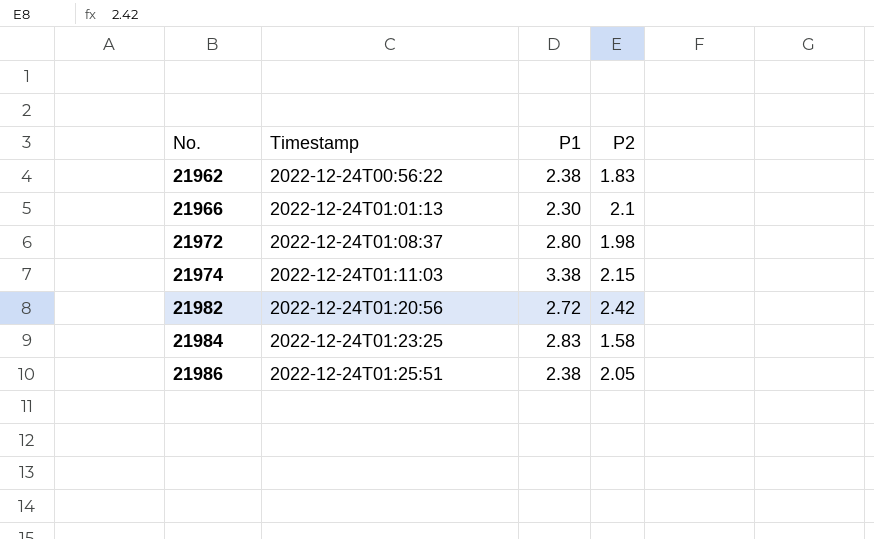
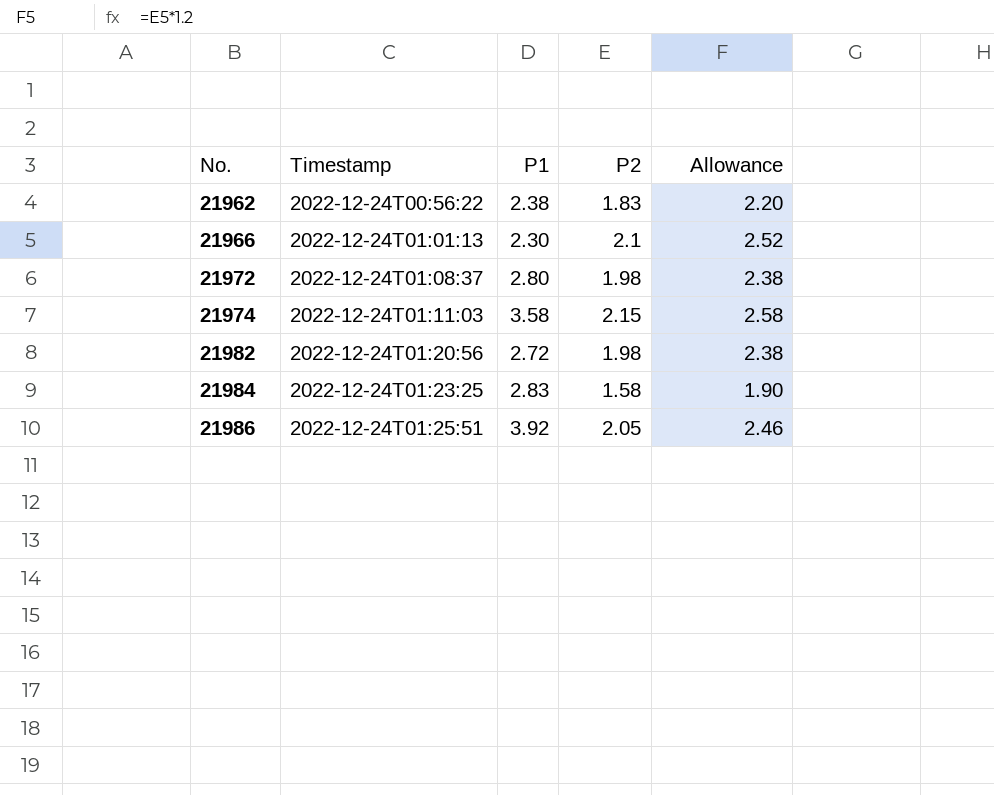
column Allowance | formula: none -> [P2] * 1.2
21974 | P1: 3.38 -> 3.58
21982 | P2: 2.42 -> 1.98
21986 | P1: 2.38 -> 3.92

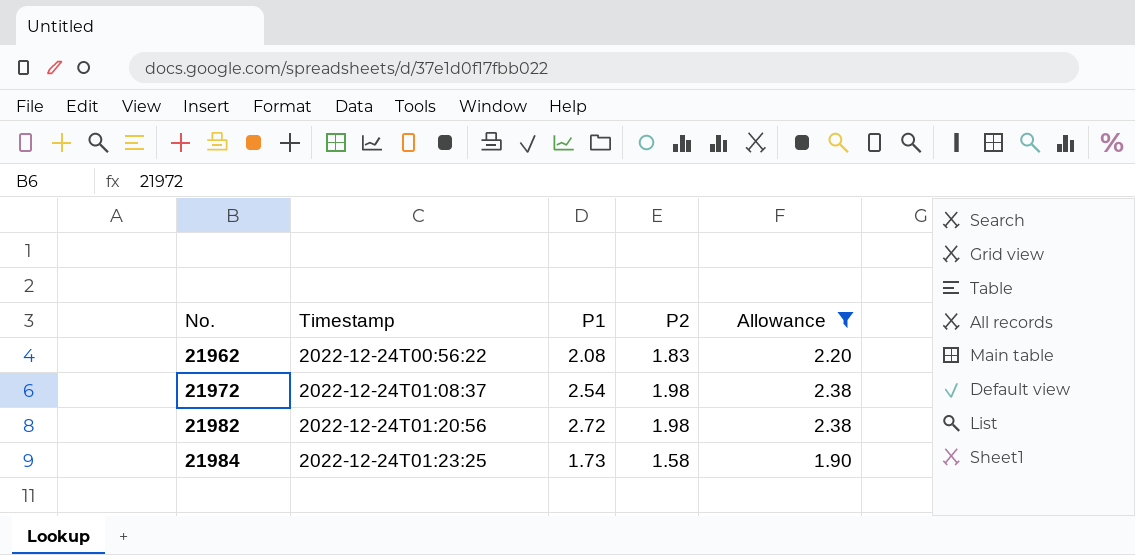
filter: none -> Allowance <= 2.38
21962 | P1: 2.38 -> 2.08
21972 | P1: 2.80 -> 2.54
21984 | P1: 2.83 -> 1.73

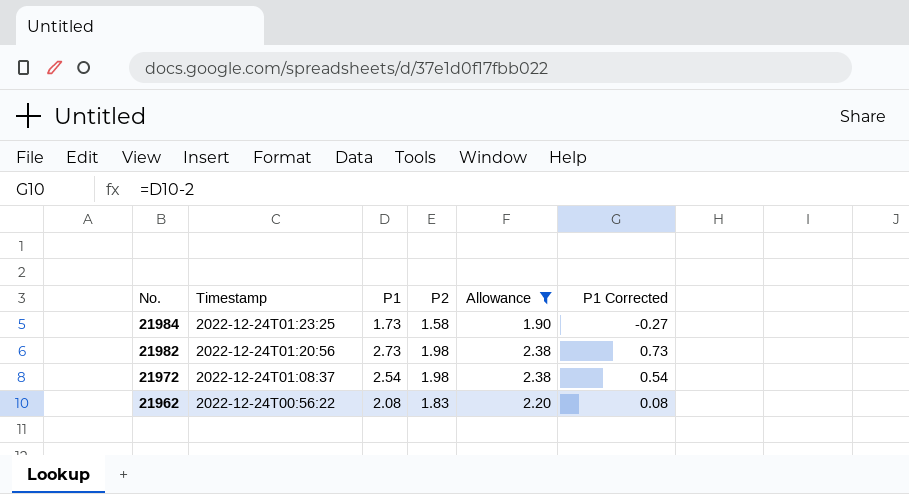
row order: No. ascending -> No. descending
column P1 Corrected | formula: none -> [P1] - 2
21982 | P1: 2.72 -> 2.73

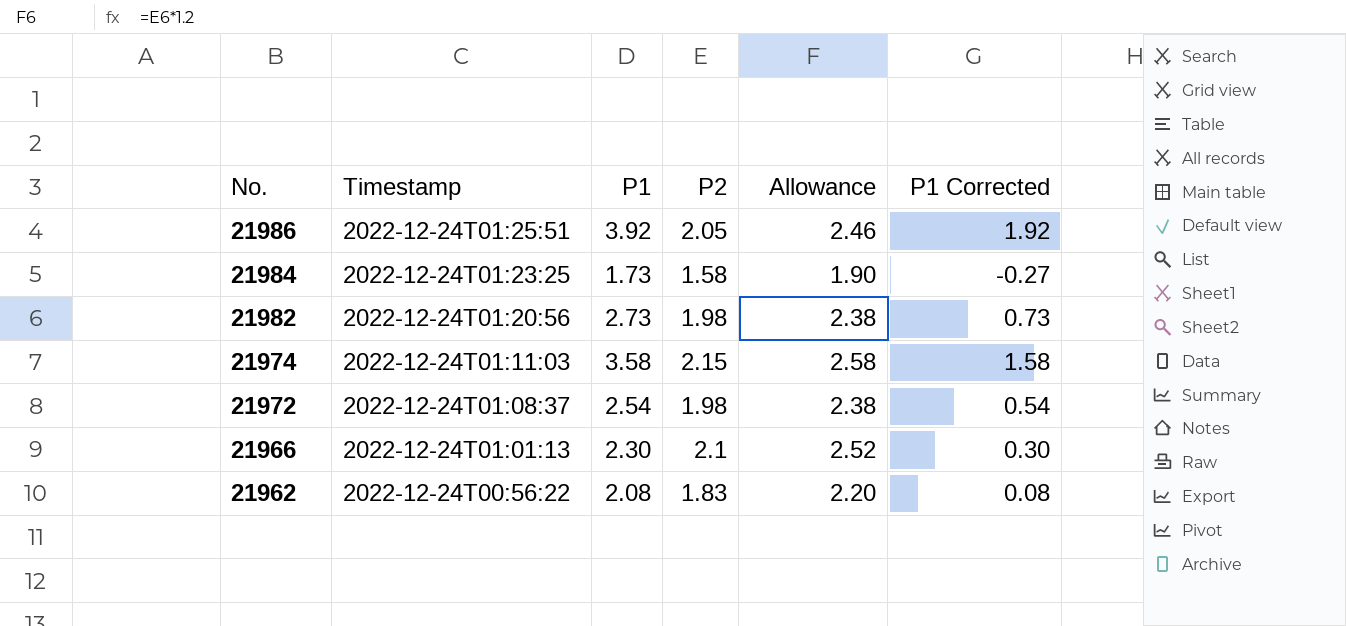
filter: Allowance <= 2.38 -> none

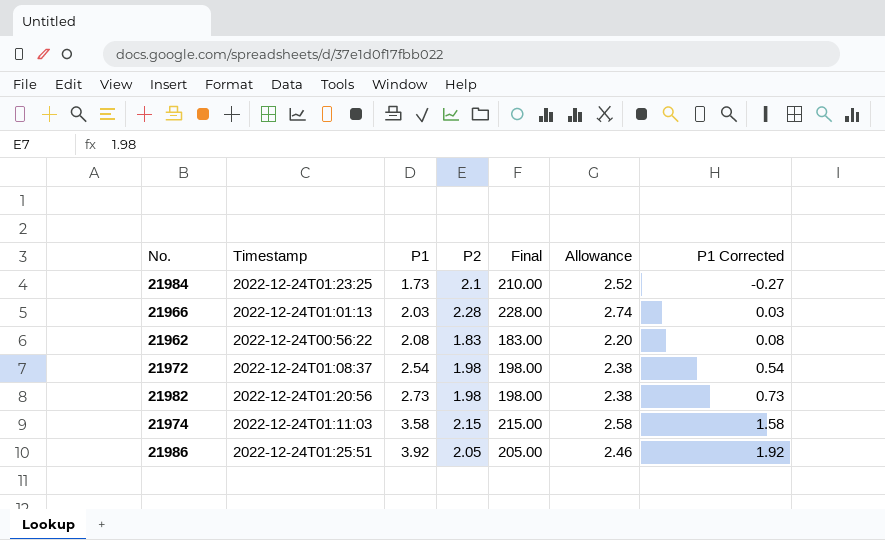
row order: No. descending -> P1 ascending
column Final | formula: none -> [P2] * 100
21984 | P2: 1.58 -> 2.1
21984 | Allowance: 1.90 -> 2.52
21966 | P1: 2.30 -> 2.03
21966 | P2: 2.1 -> 2.28
21966 | Allowance: 2.52 -> 2.74
21966 | P1 Corrected: 0.30 -> 0.03

